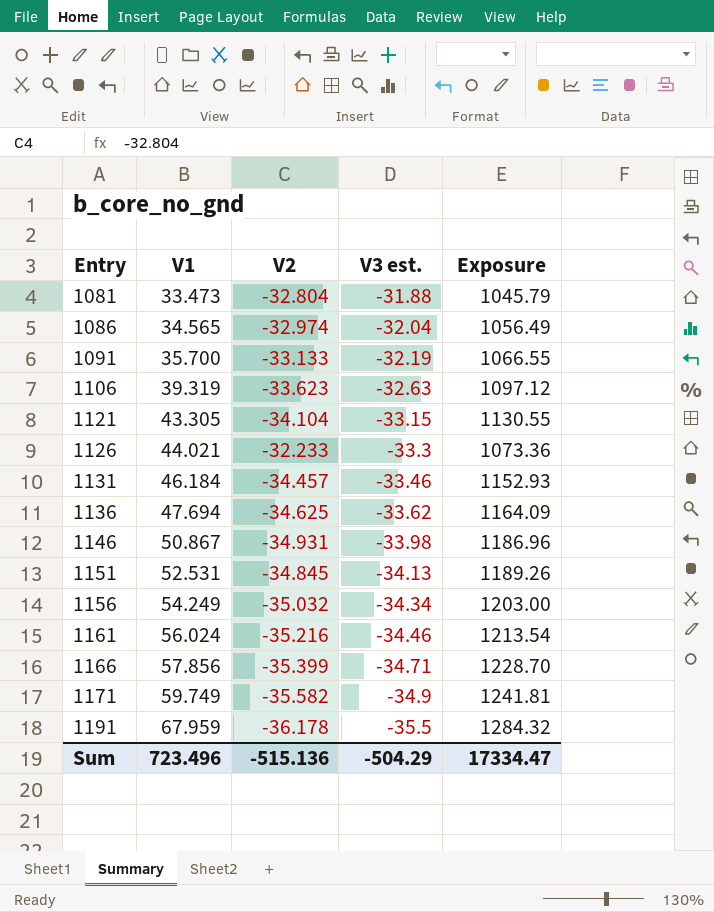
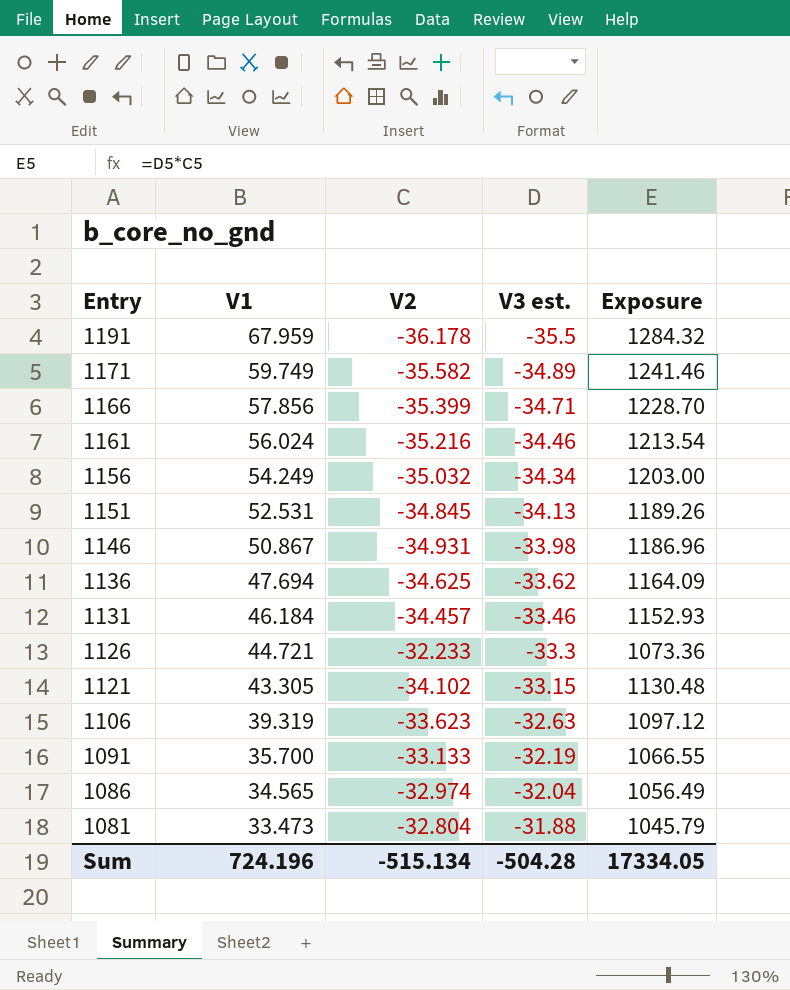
row order: Entry ascending -> Entry descending
1171 | V3 est.: -34.9 -> -34.89
1171 | Exposure: 1241.81 -> 1241.46
1126 | V1: 44.021 -> 44.721
1121 | V2: -34.104 -> -34.102
1121 | Exposure: 1130.55 -> 1130.48
Sum | V1: 723.496 -> 724.196
Sum | V2: -515.136 -> -515.134
Sum | V3 est.: -504.29 -> -504.28
Sum | Exposure: 17334.47 -> 17334.05

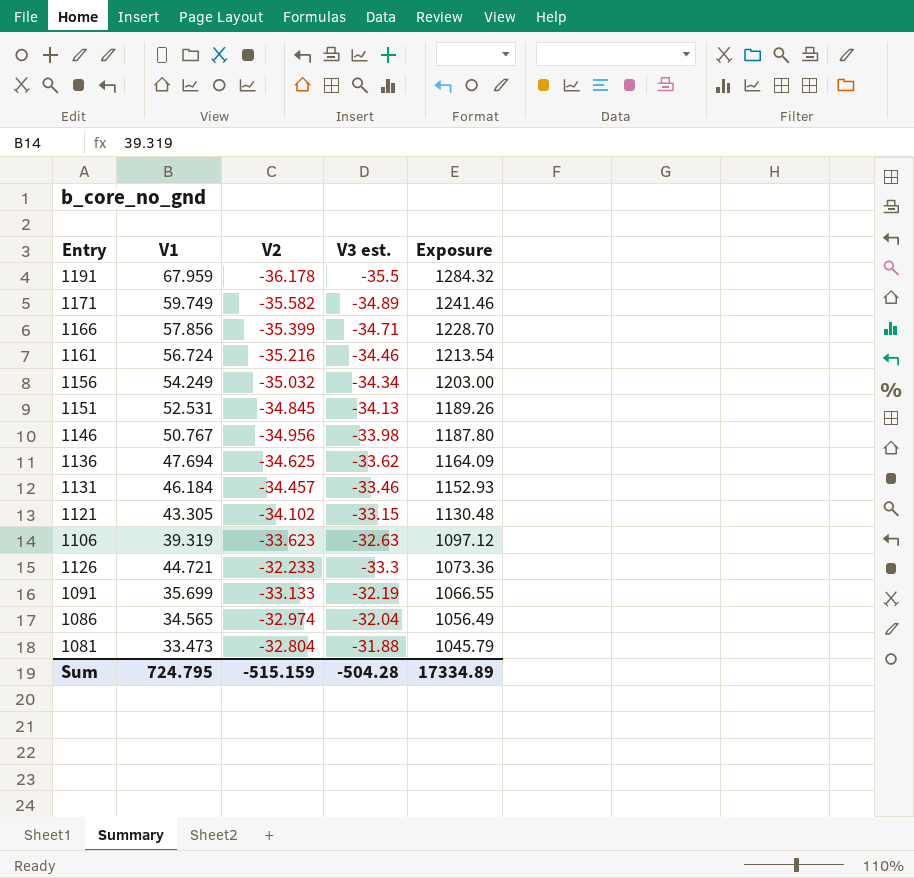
row order: Entry descending -> Exposure descending
1161 | V1: 56.024 -> 56.724
1146 | V1: 50.867 -> 50.767
1146 | V2: -34.931 -> -34.956
1146 | Exposure: 1186.96 -> 1187.80
1091 | V1: 35.700 -> 35.699
Sum | V1: 724.196 -> 724.795
Sum | V2: -515.134 -> -515.159
Sum | Exposure: 17334.05 -> 17334.89

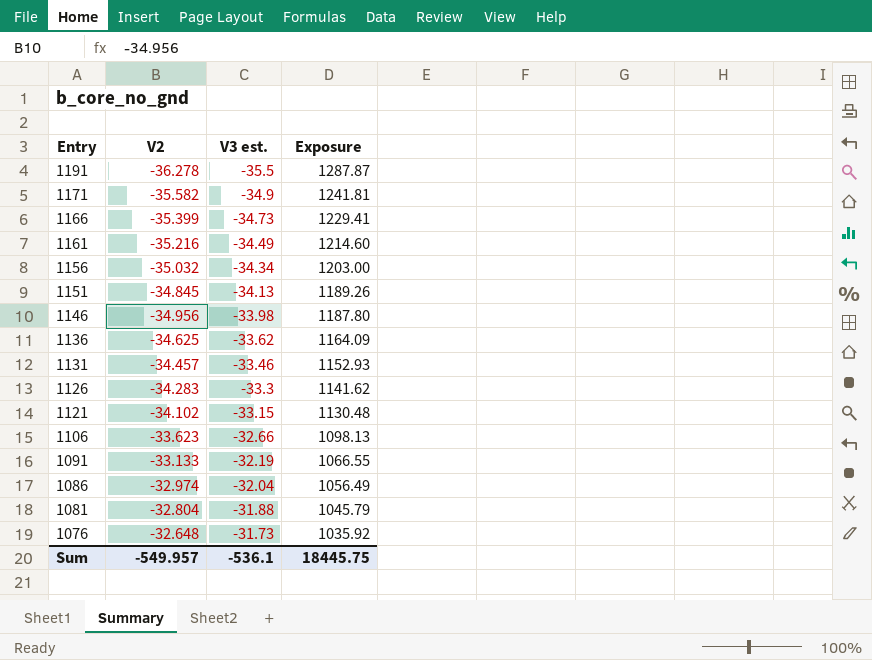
row order: Exposure descending -> Entry descending
column V1 | position: 2 -> none
1191 | V2: -36.178 -> -36.278
1191 | Exposure: 1284.32 -> 1287.87
1171 | V3 est.: -34.89 -> -34.9
1171 | Exposure: 1241.46 -> 1241.81
1166 | V3 est.: -34.71 -> -34.73
1166 | Exposure: 1228.70 -> 1229.41
1161 | V3 est.: -34.46 -> -34.49
1161 | Exposure: 1213.54 -> 1214.60
1126 | V2: -32.233 -> -34.283
1126 | Exposure: 1073.36 -> 1141.62
1106 | V3 est.: -32.63 -> -32.66
1106 | Exposure: 1097.12 -> 1098.13
row 1076: none -> -32.648 | -31.73 | 1035.92
Sum | V2: -515.159 -> -549.957
Sum | V3 est.: -504.28 -> -536.1
Sum | Exposure: 17334.89 -> 18445.75

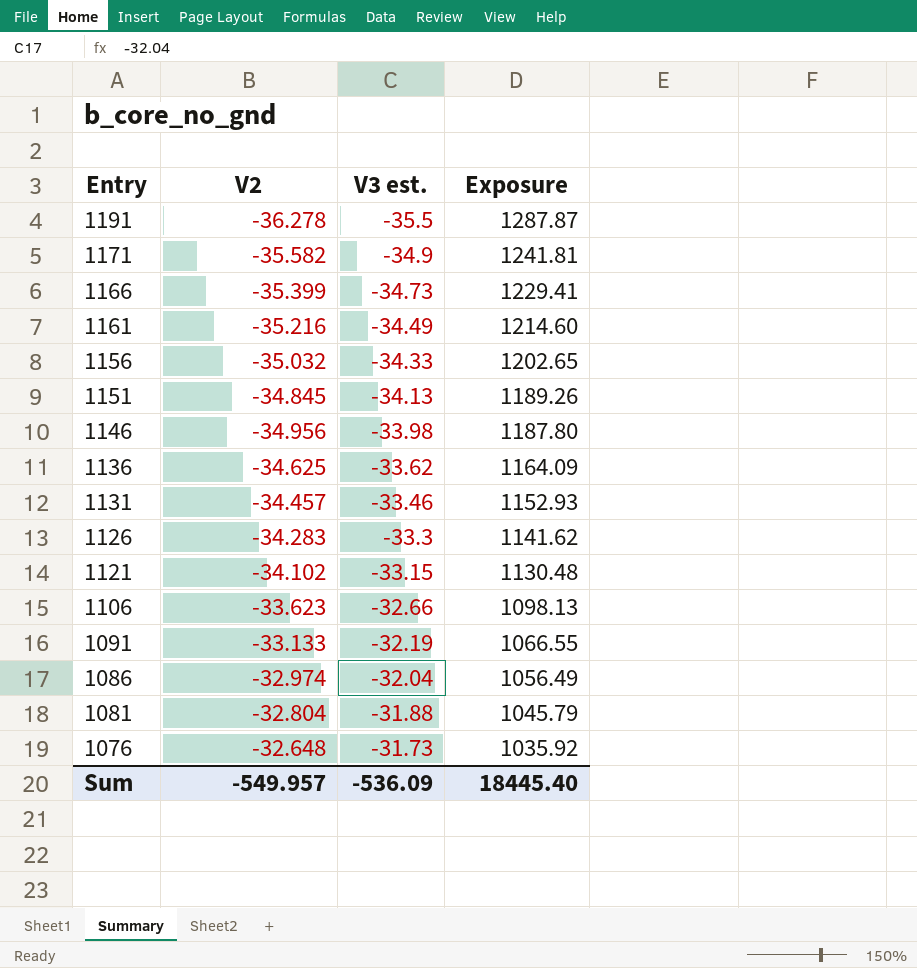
1156 | V3 est.: -34.34 -> -34.33
1156 | Exposure: 1203.00 -> 1202.65
Sum | V3 est.: -536.1 -> -536.09
Sum | Exposure: 18445.75 -> 18445.40

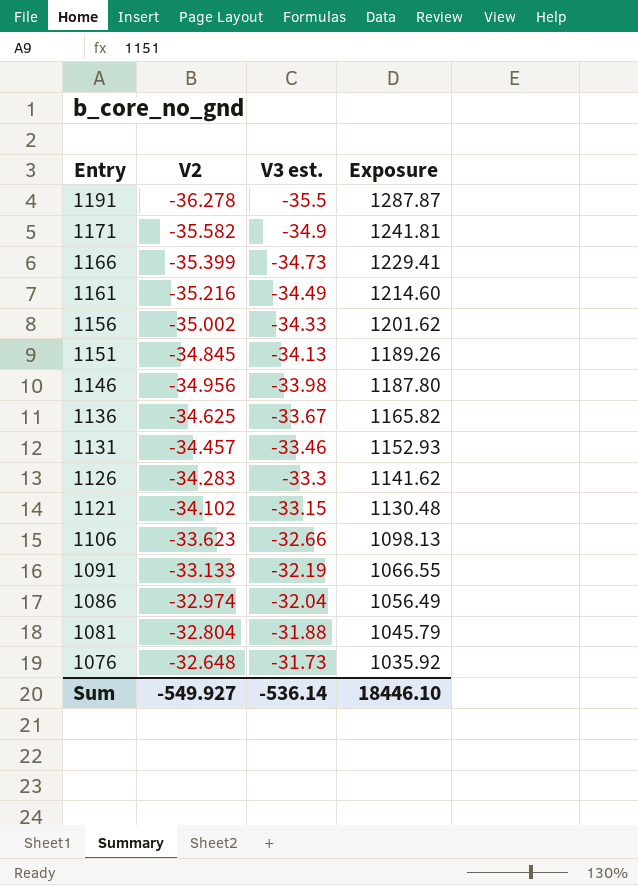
1156 | V2: -35.032 -> -35.002
1156 | Exposure: 1202.65 -> 1201.62
1136 | V3 est.: -33.62 -> -33.67
1136 | Exposure: 1164.09 -> 1165.82
Sum | V2: -549.957 -> -549.927
Sum | V3 est.: -536.09 -> -536.14
Sum | Exposure: 18445.40 -> 18446.10

